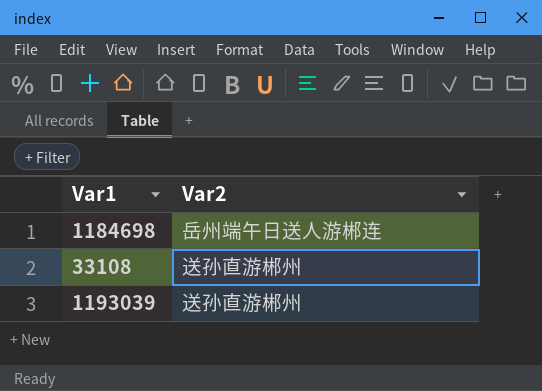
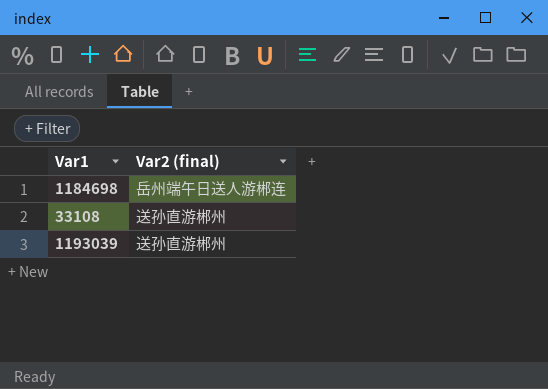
column name: Var2 -> Var2 (final)

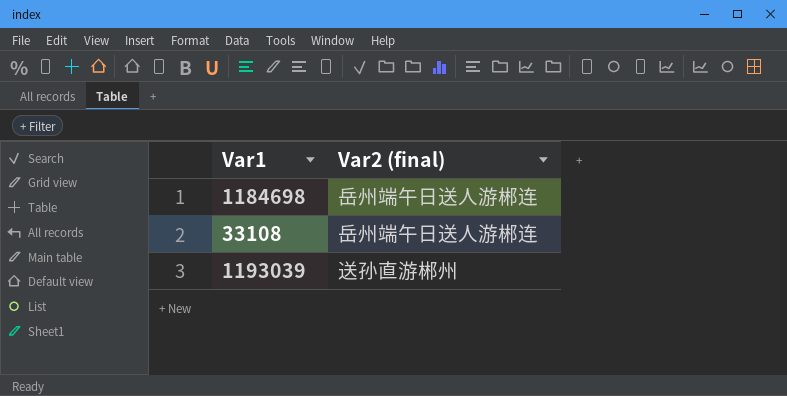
33108 | Var2 (final): 送孙直游郴州 -> 岳州端午日送人游郴连

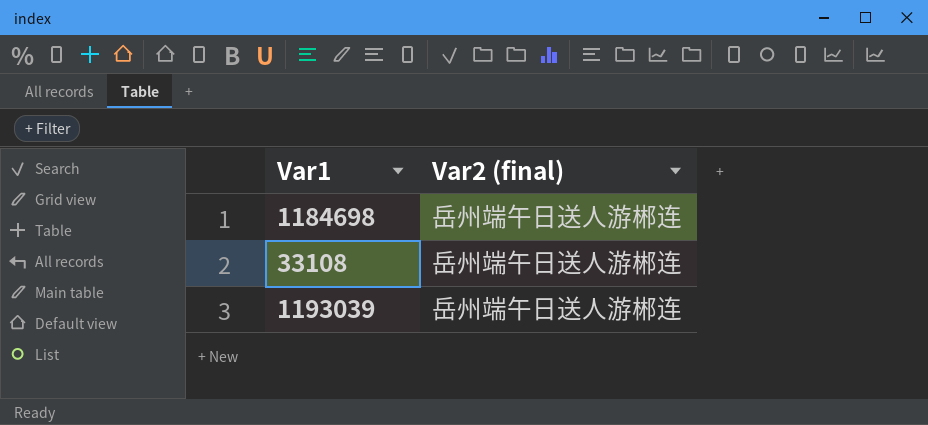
1193039 | Var2 (final): 送孙直游郴州 -> 岳州端午日送人游郴连

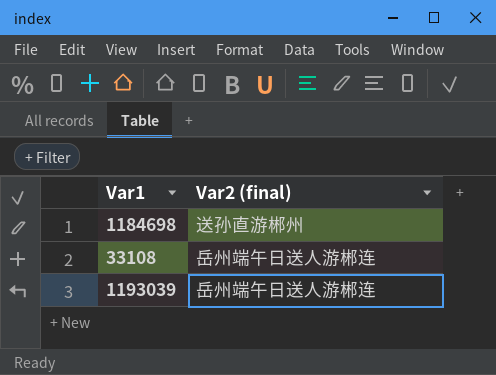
1184698 | Var2 (final): 岳州端午日送人游郴连 -> 送孙直游郴州

